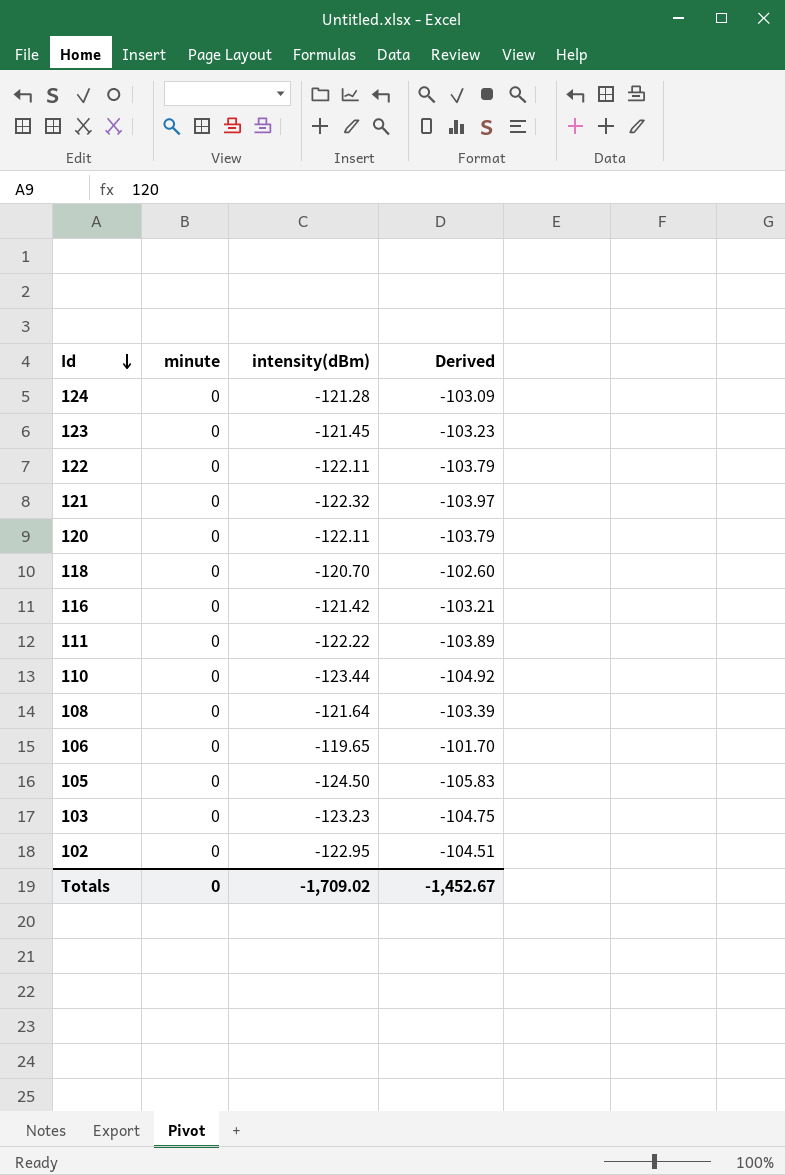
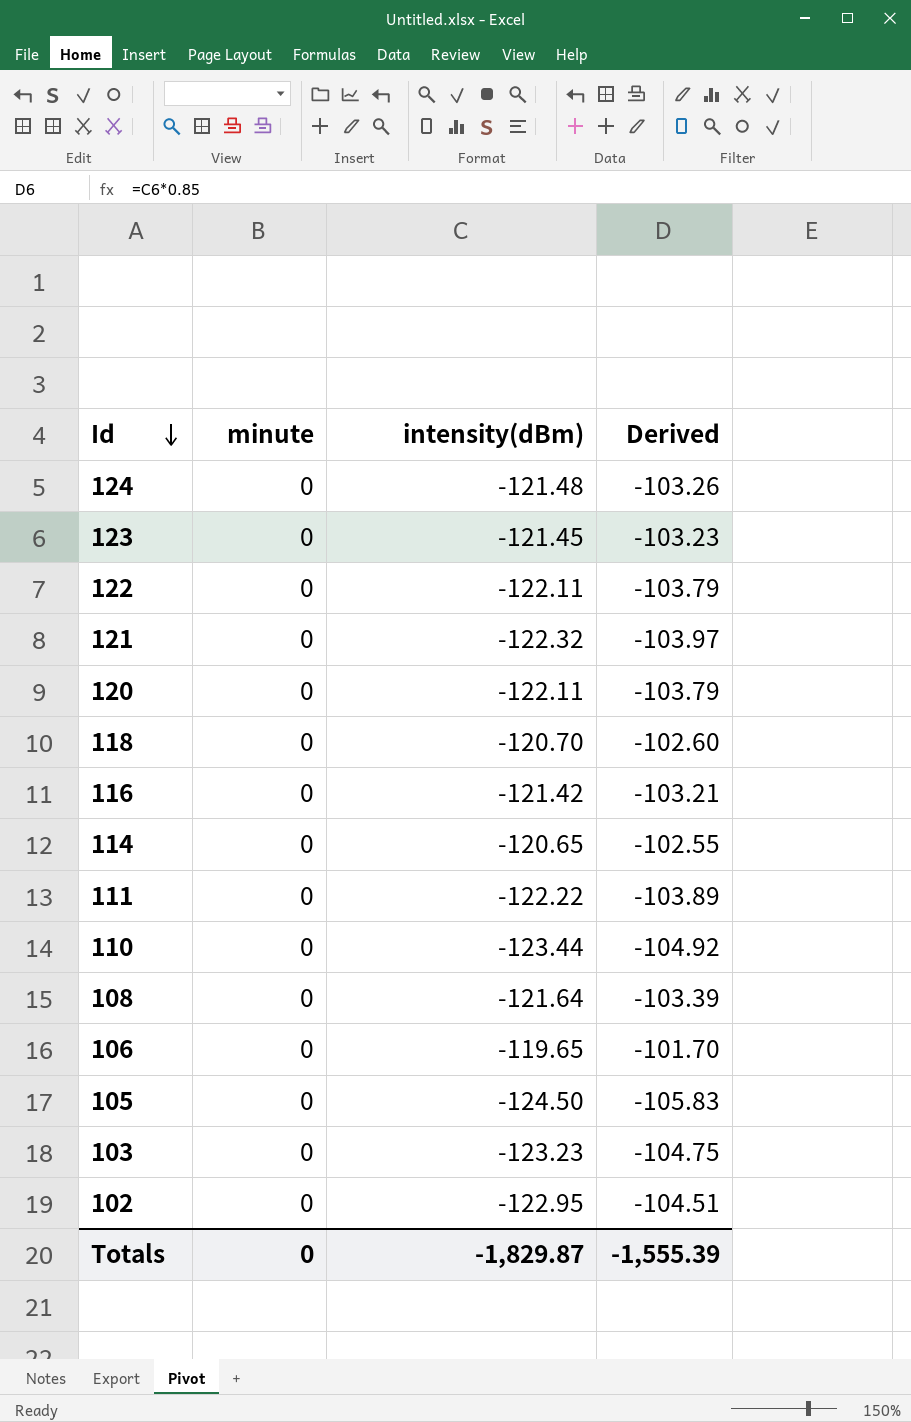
124 | intensity(dBm): -121.28 -> -121.48
124 | Derived: -103.09 -> -103.26
row 114: none -> 0 | -120.65 | -102.55
Totals | intensity(dBm): -1,709.02 -> -1,829.87
Totals | Derived: -1,452.67 -> -1,555.39

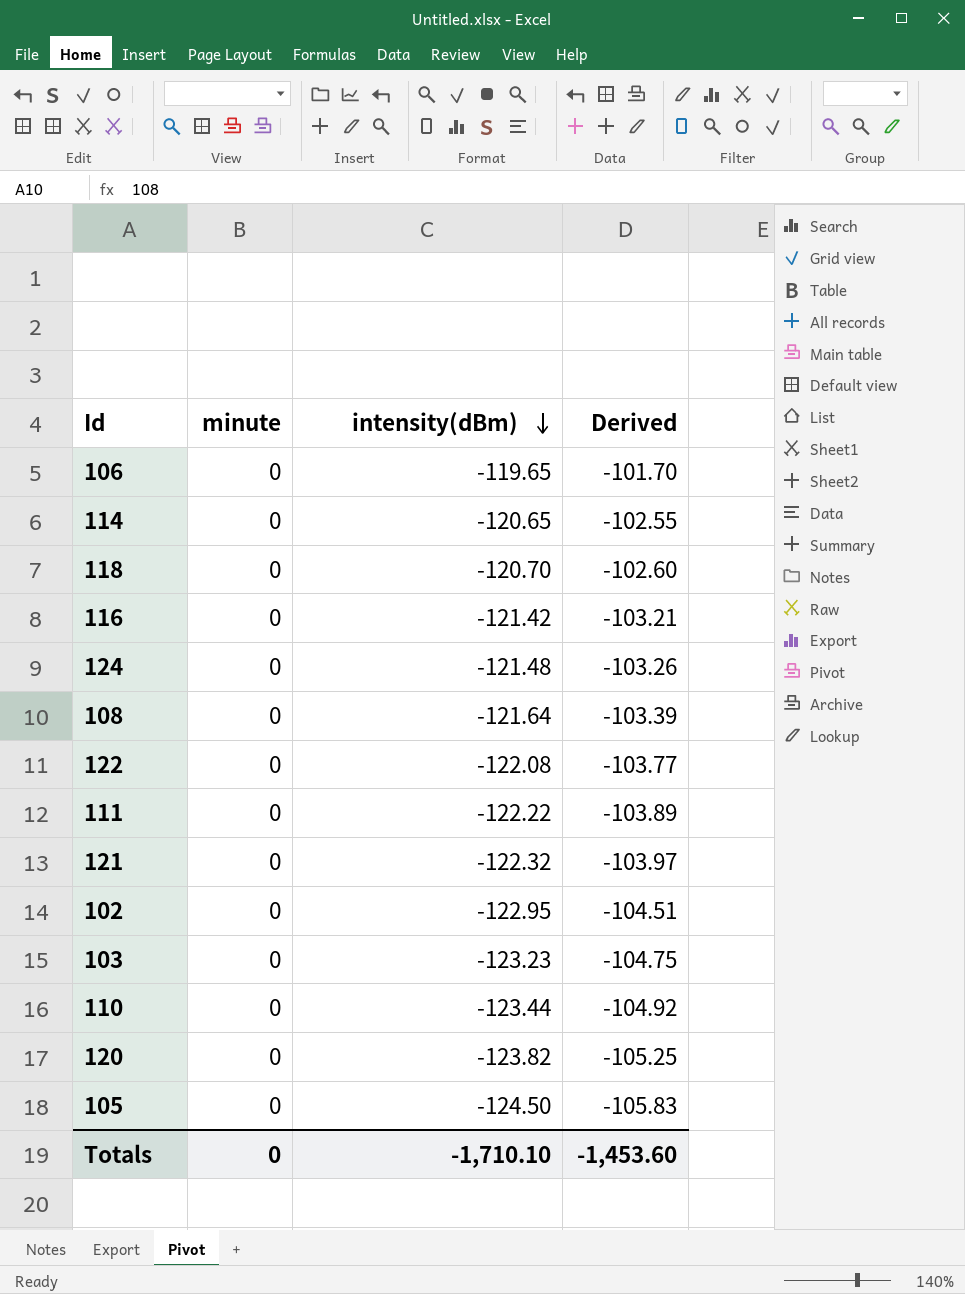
row order: Id descending -> intensity(dBm) descending
row 123: 0 | -121.45 | -103.23 -> none
122 | intensity(dBm): -122.11 -> -122.08
122 | Derived: -103.79 -> -103.77
120 | intensity(dBm): -122.11 -> -123.82
120 | Derived: -103.79 -> -105.25
Totals | intensity(dBm): -1,829.87 -> -1,710.10
Totals | Derived: -1,555.39 -> -1,453.60

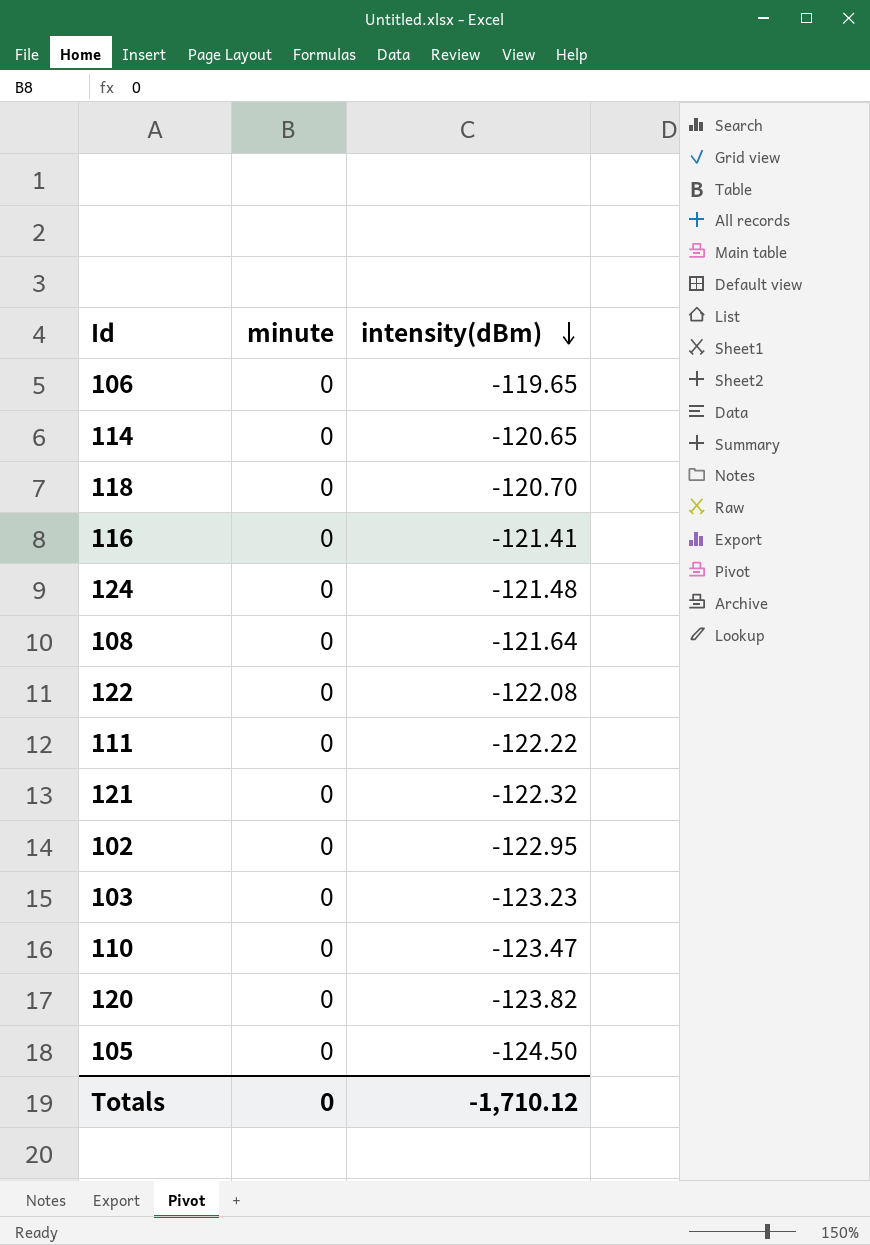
column Derived | formula: [intensity(dBm)] * 0.85 -> none
116 | intensity(dBm): -121.42 -> -121.41
110 | intensity(dBm): -123.44 -> -123.47
Totals | intensity(dBm): -1,710.10 -> -1,710.12

